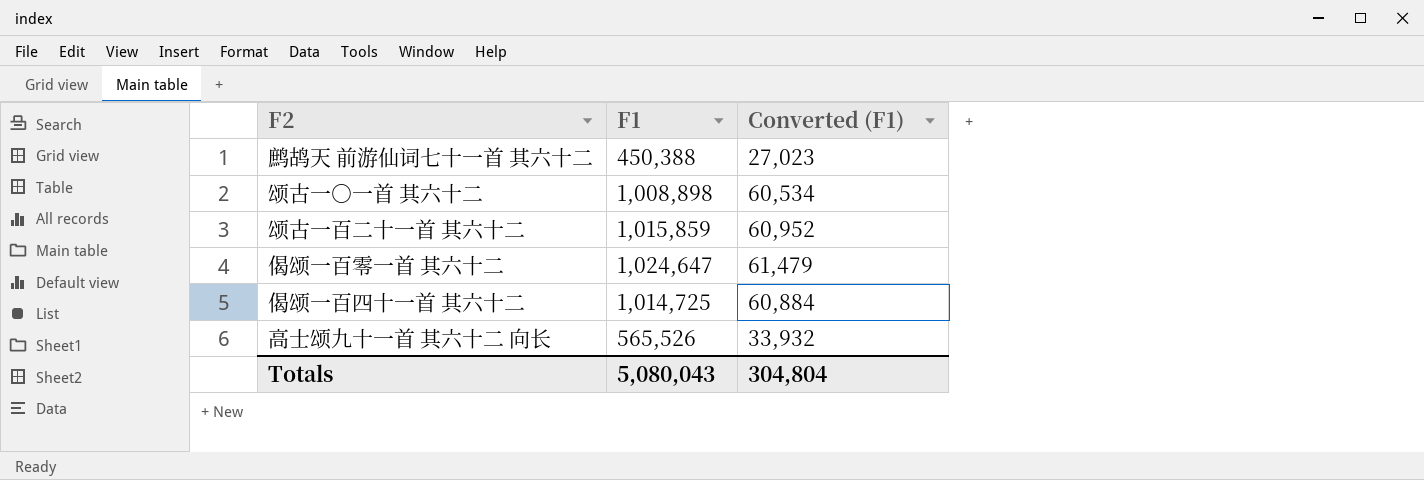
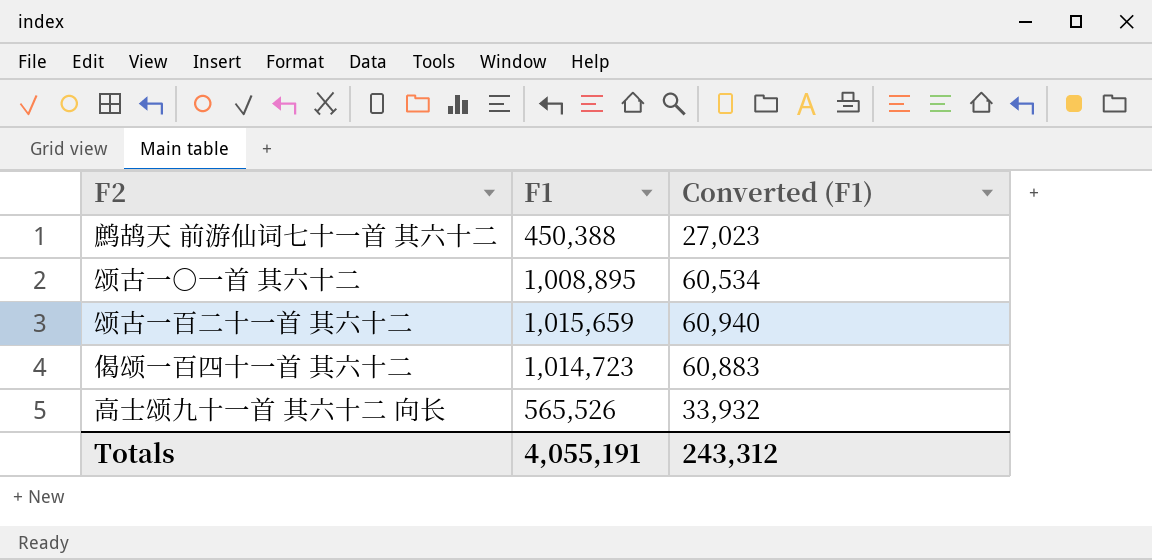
row 偈颂一百零一首 其六十二: 1,024,647 | 61,479 -> none
颂古一○一首 其六十二 | F1: 1,008,898 -> 1,008,895
颂古一百二十一首 其六十二 | F1: 1,015,859 -> 1,015,659
颂古一百二十一首 其六十二 | Converted (F1): 60,952 -> 60,940
偈颂一百四十一首 其六十二 | F1: 1,014,725 -> 1,014,723
偈颂一百四十一首 其六十二 | Converted (F1): 60,884 -> 60,883
Totals | F1: 5,080,043 -> 4,055,191
Totals | Converted (F1): 304,804 -> 243,312

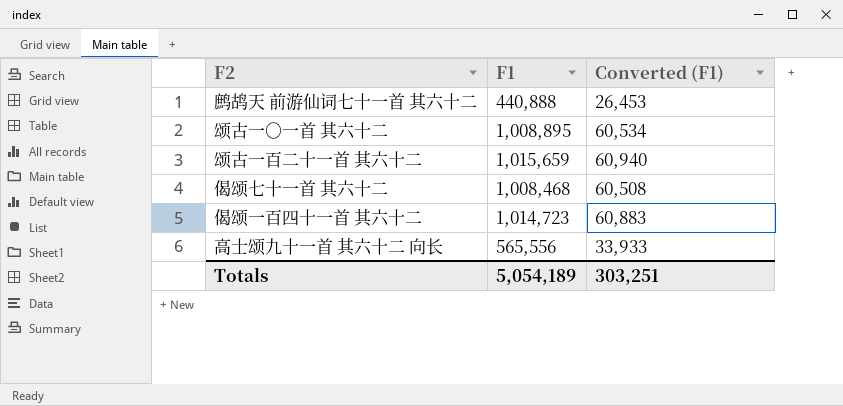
鹧鸪天 前游仙词七十一首 其六十二 | F1: 450,388 -> 440,888
鹧鸪天 前游仙词七十一首 其六十二 | Converted (F1): 27,023 -> 26,453
row 偈颂七十一首 其六十二: none -> 1,008,468 | 60,508
高士颂九十一首 其六十二 向长 | F1: 565,526 -> 565,556
高士颂九十一首 其六十二 向长 | Converted (F1): 33,932 -> 33,933
Totals | F1: 4,055,191 -> 5,054,189
Totals | Converted (F1): 243,312 -> 303,251

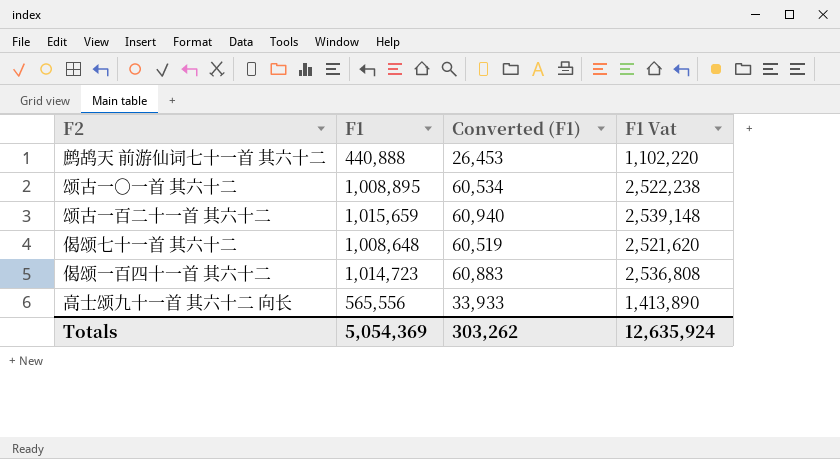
column F1 Vat | formula: none -> [F1] * 2.5
偈颂七十一首 其六十二 | F1: 1,008,468 -> 1,008,648
偈颂七十一首 其六十二 | Converted (F1): 60,508 -> 60,519
Totals | F1: 5,054,189 -> 5,054,369
Totals | Converted (F1): 303,251 -> 303,262

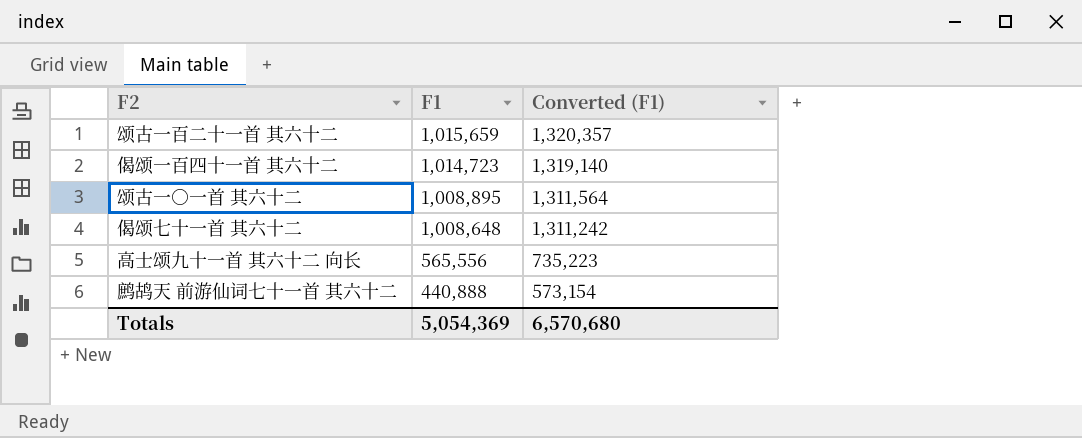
row order: none -> F1 descending
column F1 Vat | formula: [F1] * 2.5 -> none
column Converted (F1) | formula: [F1] * 0.06 -> [F1] * 1.3
Totals | Converted (F1): 303,262 -> 6,570,680

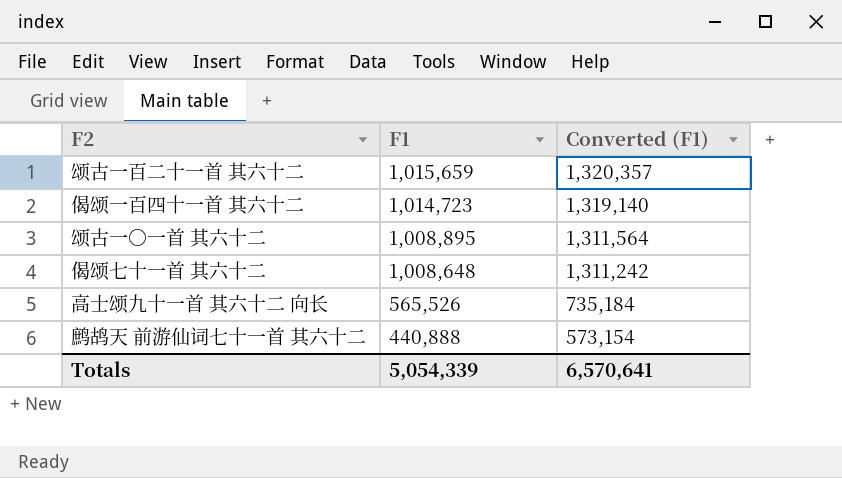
高士颂九十一首 其六十二 向长 | F1: 565,556 -> 565,526
高士颂九十一首 其六十二 向长 | Converted (F1): 735,223 -> 735,184
Totals | F1: 5,054,369 -> 5,054,339
Totals | Converted (F1): 6,570,680 -> 6,570,641

